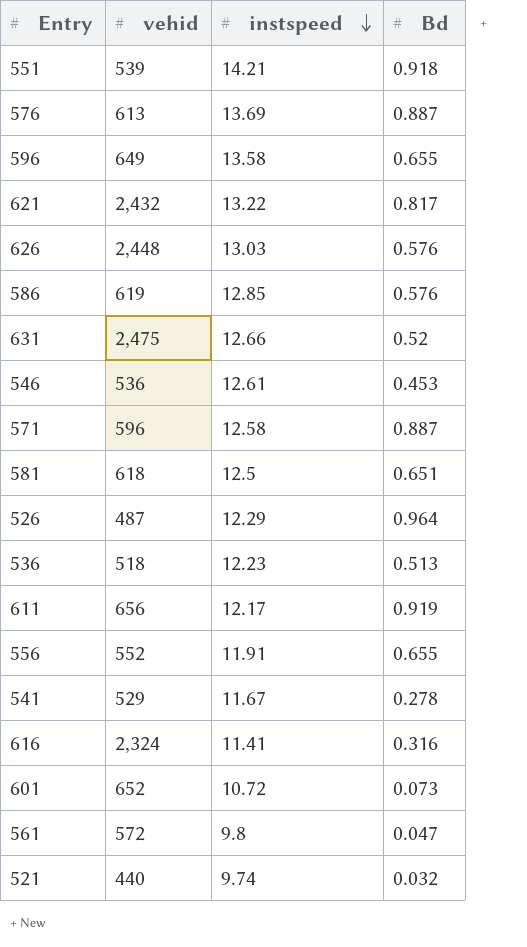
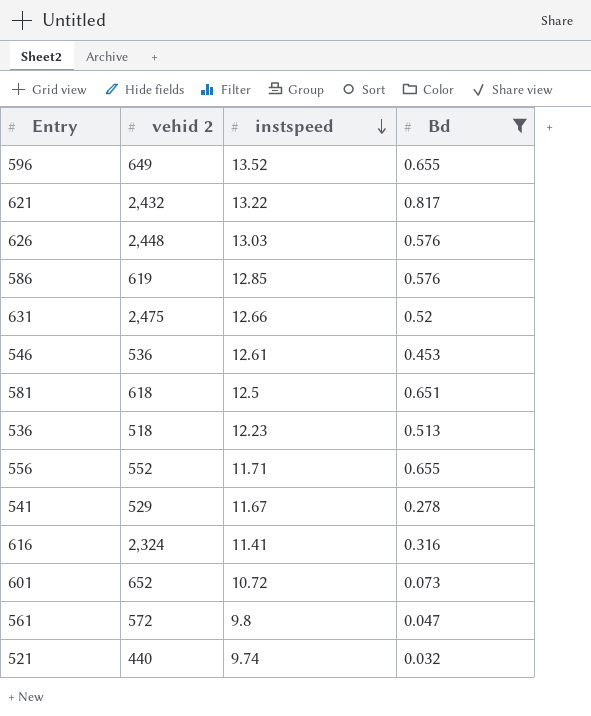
filter: none -> Bd <= 0.817
column name: vehid -> vehid 2
596 | instspeed: 13.58 -> 13.52
556 | instspeed: 11.91 -> 11.71

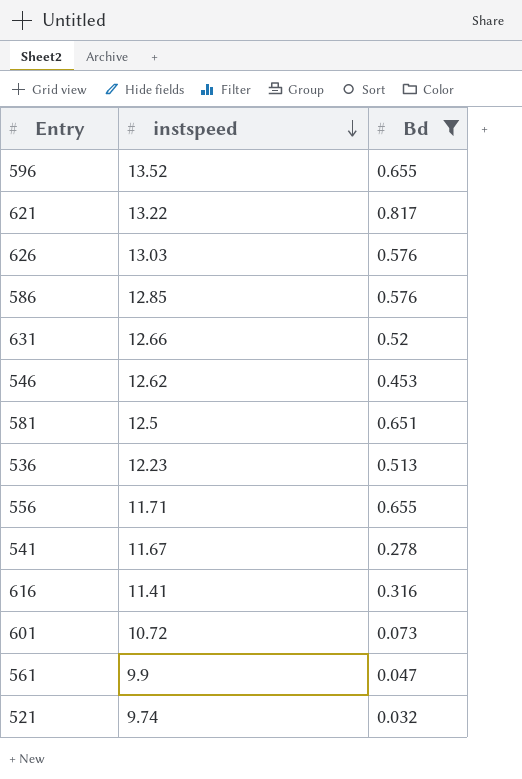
column vehid 2 | position: 2 -> none
546 | instspeed: 12.61 -> 12.62
561 | instspeed: 9.8 -> 9.9

